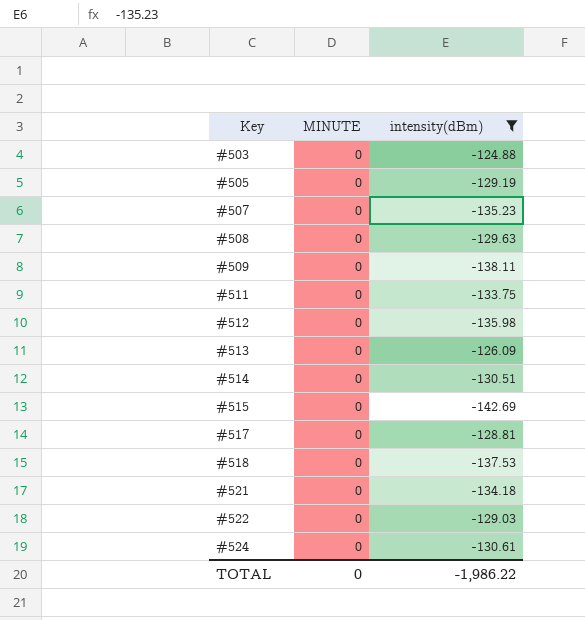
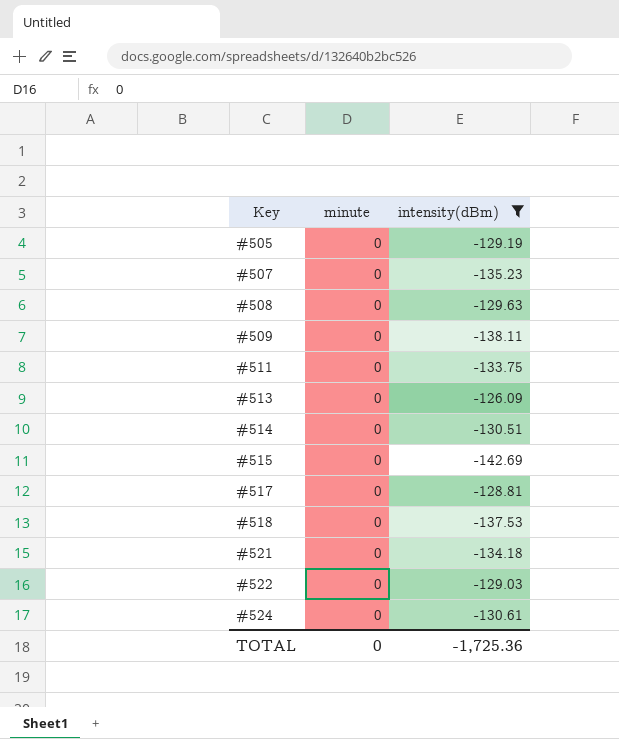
column name: MINUTE -> minute
row #503: 0 | -124.88 -> none
row #512: 0 | -135.98 -> none
TOTAL | intensity(dBm): -1,986.22 -> -1,725.36

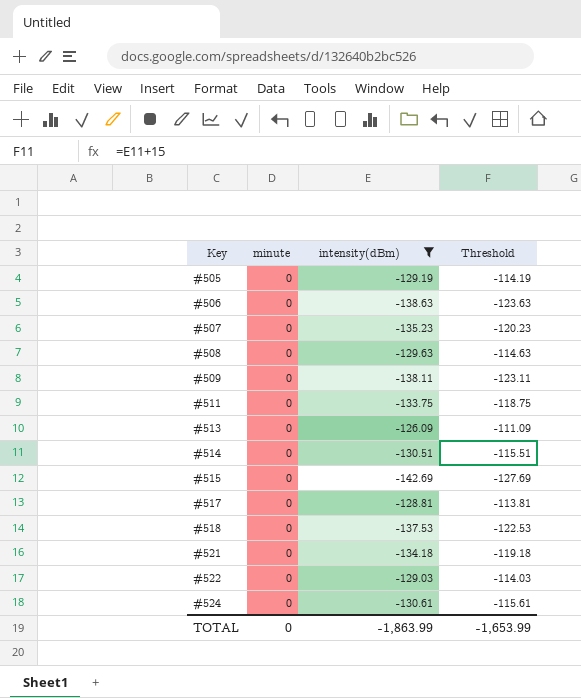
column Threshold | formula: none -> [intensity(dBm)] + 15
row #506: none -> 0 | -138.63 | -123.63
TOTAL | intensity(dBm): -1,725.36 -> -1,863.99

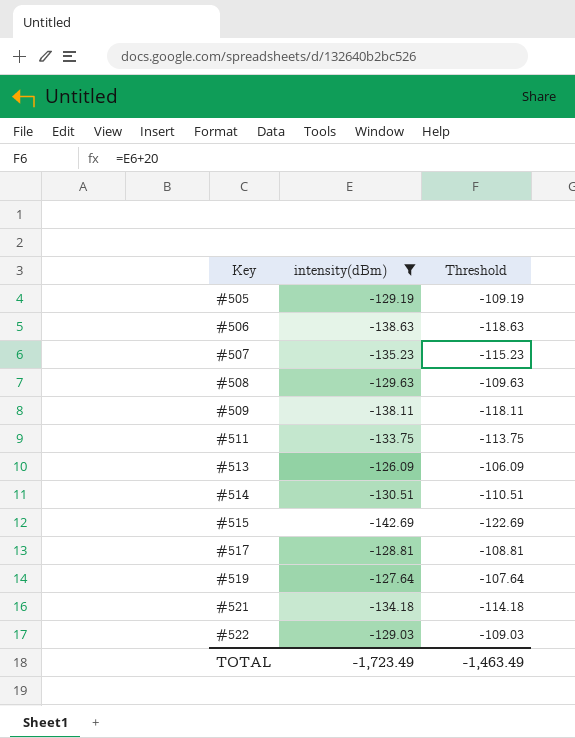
column minute | position: 2 -> none
column Threshold | formula: [intensity(dBm)] + 15 -> [intensity(dBm)] + 20
row #518: 0 | -137.53 | -122.53 -> none
row #524: 0 | -130.61 | -115.61 -> none
row #519: none -> -127.64 | -107.64
TOTAL | intensity(dBm): -1,863.99 -> -1,723.49
TOTAL | Threshold: -1,653.99 -> -1,463.49

